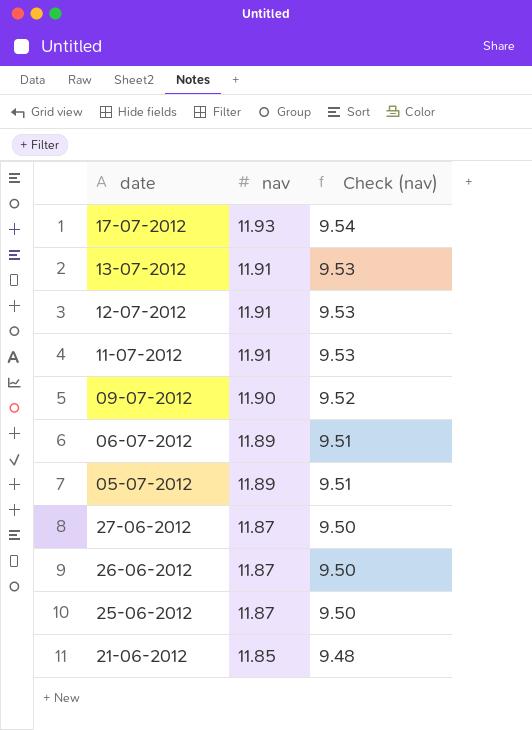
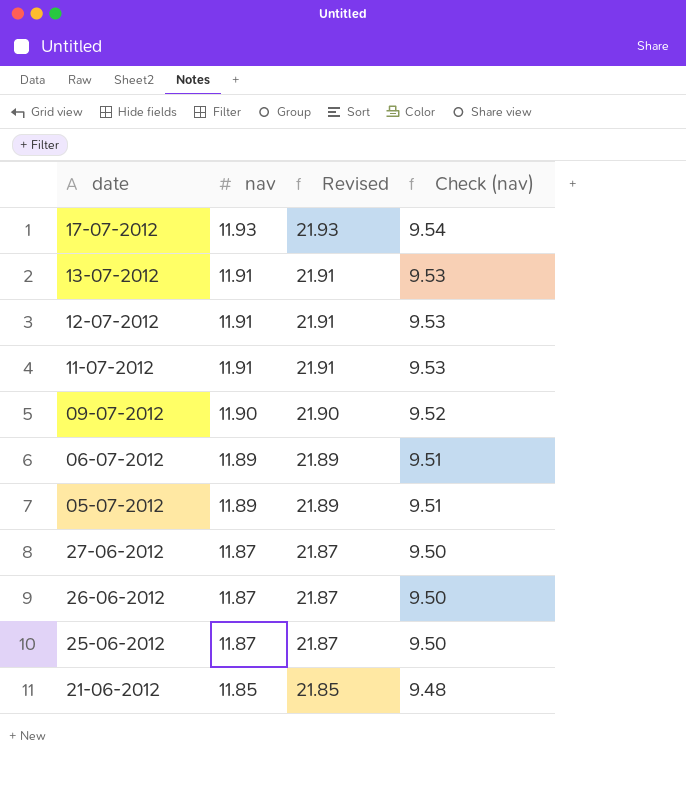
column Revised | formula: none -> [nav] + 10

